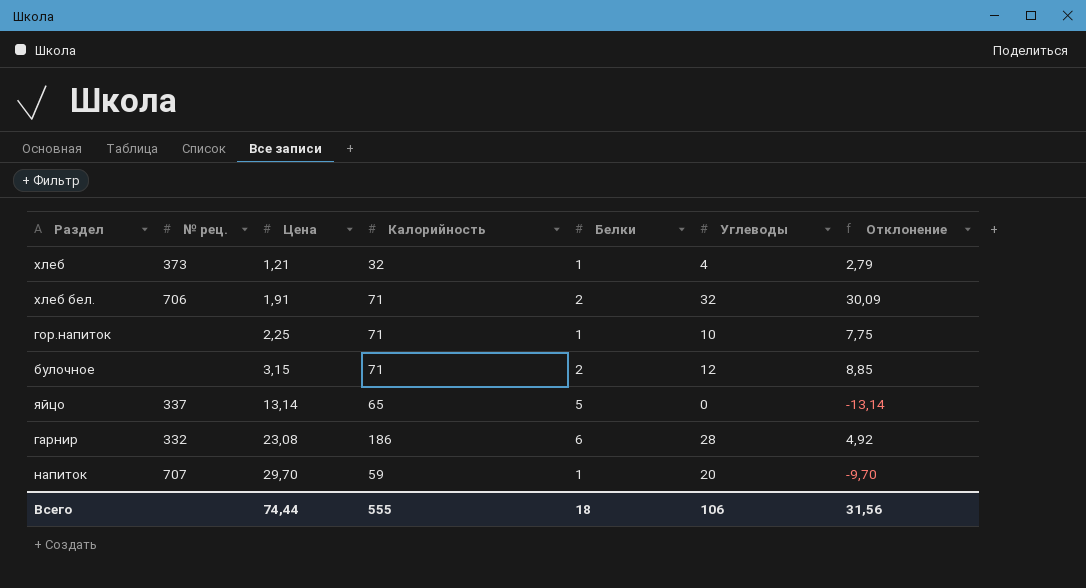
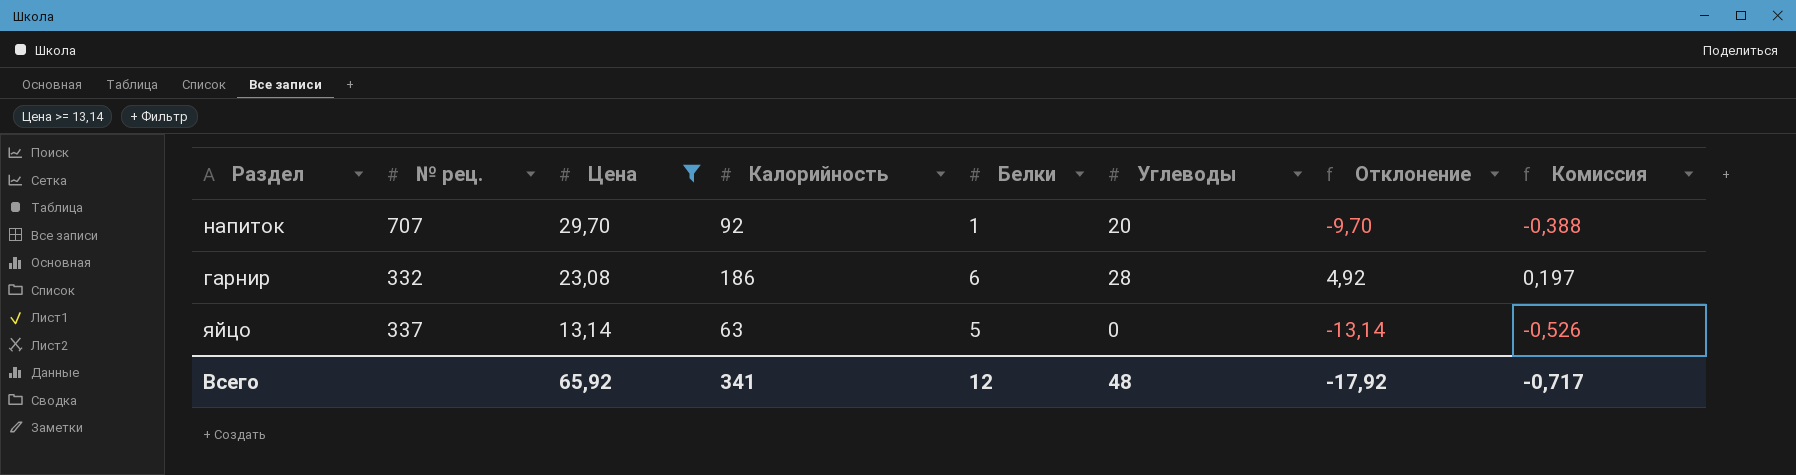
filter: none -> Цена >= 13,14
row order: Цена ascending -> Цена descending
column Комиссия | formula: none -> [Отклонение] * 0,04
напиток | Калорийность: 59 -> 92
яйцо | Калорийность: 65 -> 63
Всего | Цена: 74,44 -> 65,92
Всего | Калорийность: 555 -> 341
Всего | Белки: 18 -> 12
Всего | Углеводы: 106 -> 48
Всего | Отклонение: 31,56 -> -17,92

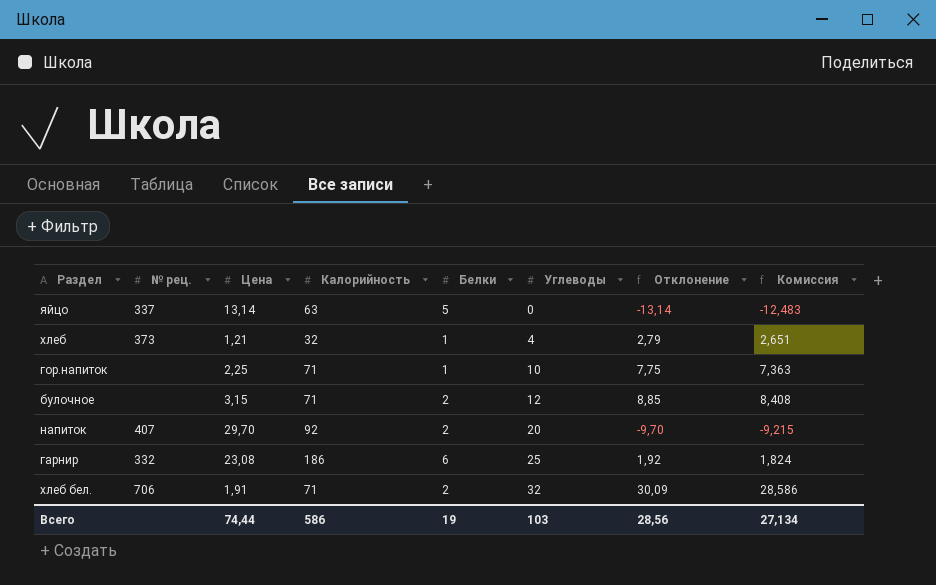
filter: Цена >= 13,14 -> none
row order: Цена descending -> Углеводы ascending
column Комиссия | formula: [Отклонение] * 0,04 -> [Отклонение] * 0,95
напиток | № рец.: 707 -> 407
напиток | Белки: 1 -> 2
гарнир | Углеводы: 28 -> 25
гарнир | Отклонение: 4,92 -> 1,92
Всего | Цена: 65,92 -> 74,44
Всего | Калорийность: 341 -> 586
Всего | Белки: 12 -> 19
Всего | Углеводы: 48 -> 103
Всего | Отклонение: -17,92 -> 28,56
Всего | Комиссия: -0,717 -> 27,134

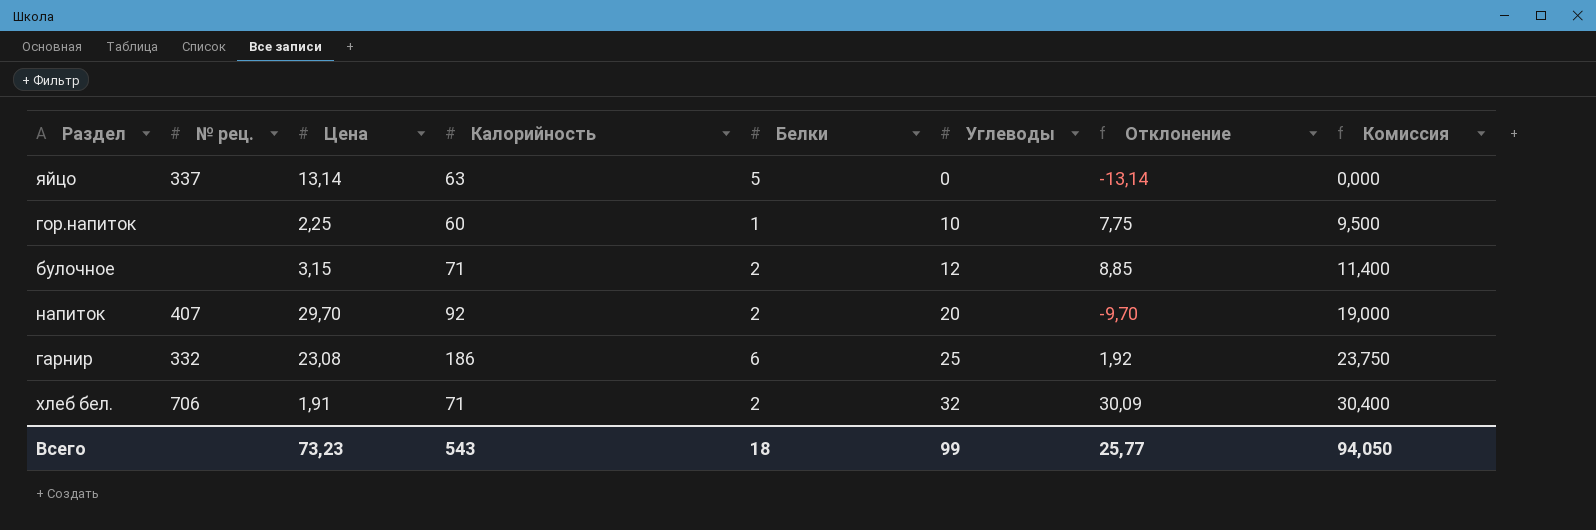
column Комиссия | formula: [Отклонение] * 0,95 -> [Углеводы] * 0,95
row хлеб: 373 | 1,21 | 32 | 1 | 4 | 2,79 | 2,651 -> none
гор.напиток | Калорийность: 71 -> 60
Всего | Цена: 74,44 -> 73,23
Всего | Калорийность: 586 -> 543
Всего | Белки: 19 -> 18
Всего | Углеводы: 103 -> 99
Всего | Отклонение: 28,56 -> 25,77
Всего | Комиссия: 27,134 -> 94,050

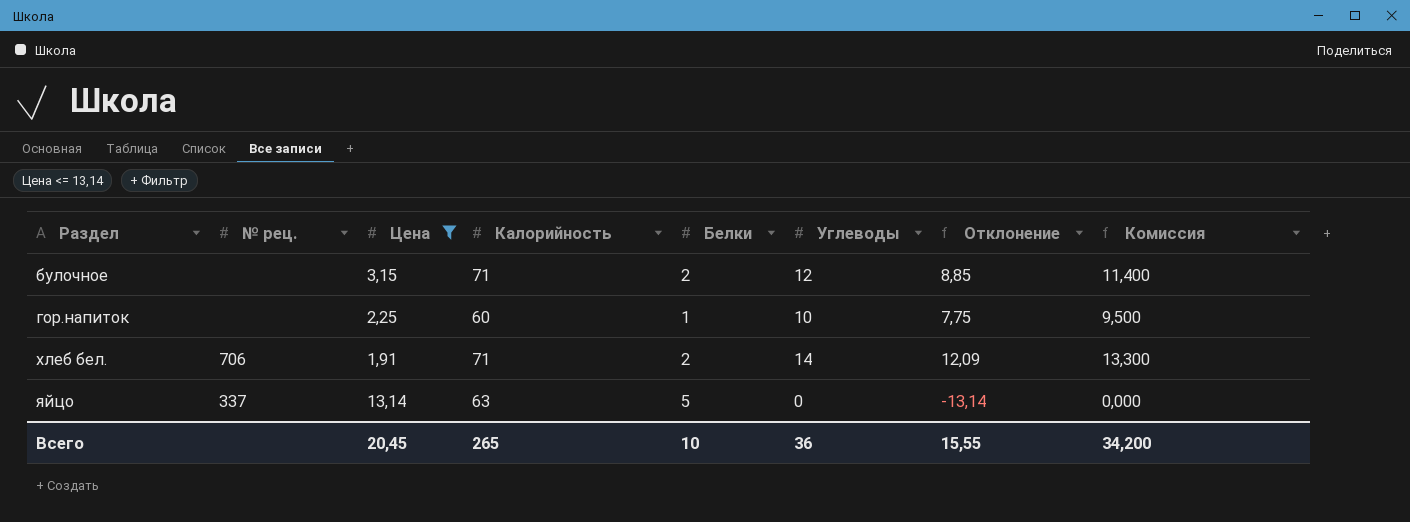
filter: none -> Цена <= 13,14
row order: Углеводы ascending -> Раздел ascending
хлеб бел. | Углеводы: 32 -> 14
хлеб бел. | Отклонение: 30,09 -> 12,09
хлеб бел. | Комиссия: 30,400 -> 13,300
Всего | Цена: 73,23 -> 20,45
Всего | Калорийность: 543 -> 265
Всего | Белки: 18 -> 10
Всего | Углеводы: 99 -> 36
Всего | Отклонение: 25,77 -> 15,55
Всего | Комиссия: 94,050 -> 34,200

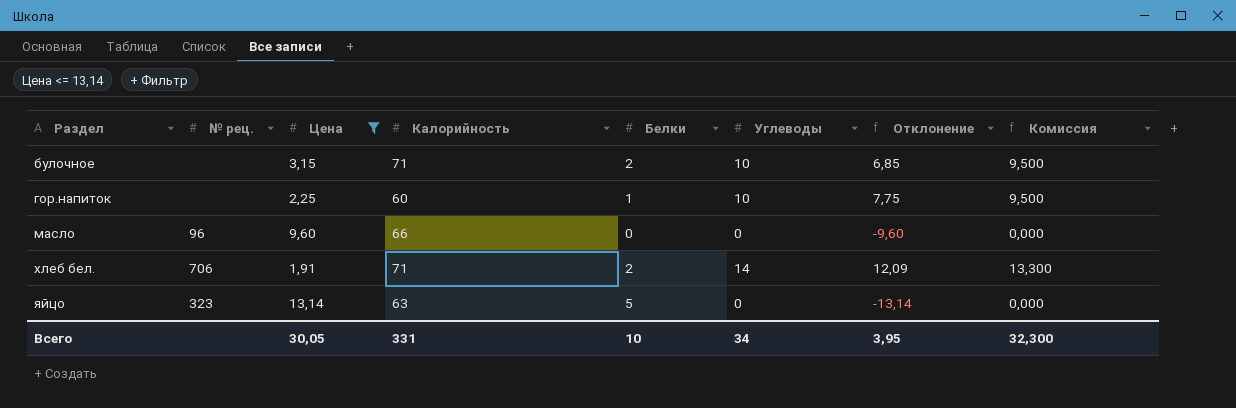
булочное | Углеводы: 12 -> 10
булочное | Отклонение: 8,85 -> 6,85
булочное | Комиссия: 11,400 -> 9,500
row масло: none -> 96 | 9,60 | 66 | 0 | 0 | -9,60 | 0,000
яйцо | № рец.: 337 -> 323
Всего | Цена: 20,45 -> 30,05
Всего | Калорийность: 265 -> 331
Всего | Углеводы: 36 -> 34
Всего | Отклонение: 15,55 -> 3,95
Всего | Комиссия: 34,200 -> 32,300

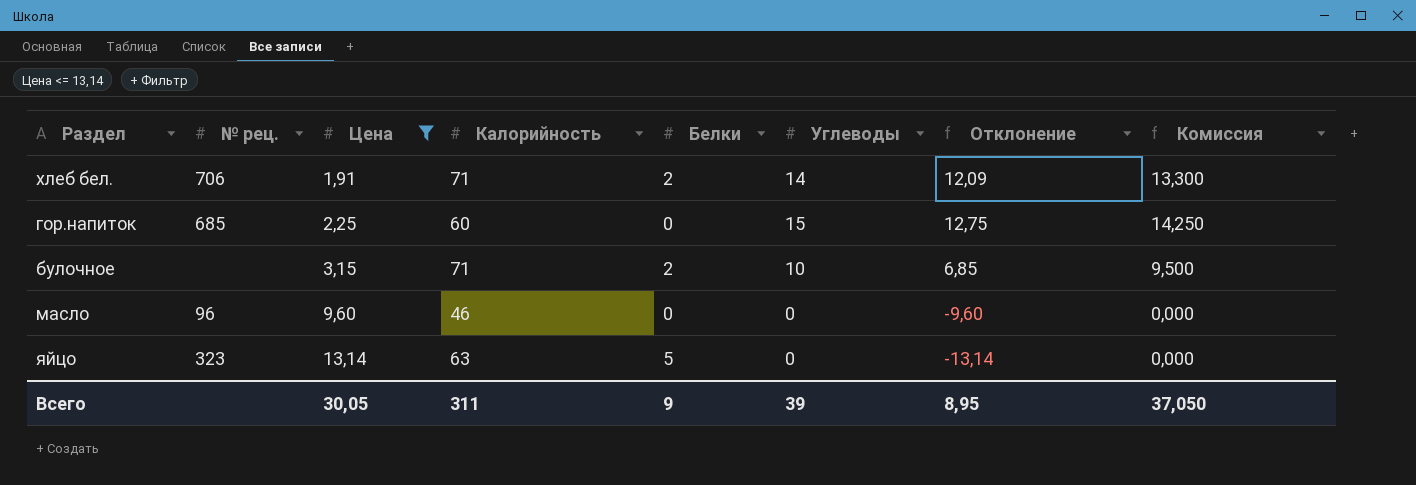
row order: Раздел ascending -> Цена ascending
гор.напиток | № рец.: none -> 685
гор.напиток | Белки: 1 -> 0
гор.напиток | Углеводы: 10 -> 15
гор.напиток | Отклонение: 7,75 -> 12,75
гор.напиток | Комиссия: 9,500 -> 14,250
масло | Калорийность: 66 -> 46
Всего | Калорийность: 331 -> 311
Всего | Белки: 10 -> 9
Всего | Углеводы: 34 -> 39
Всего | Отклонение: 3,95 -> 8,95
Всего | Комиссия: 32,300 -> 37,050

